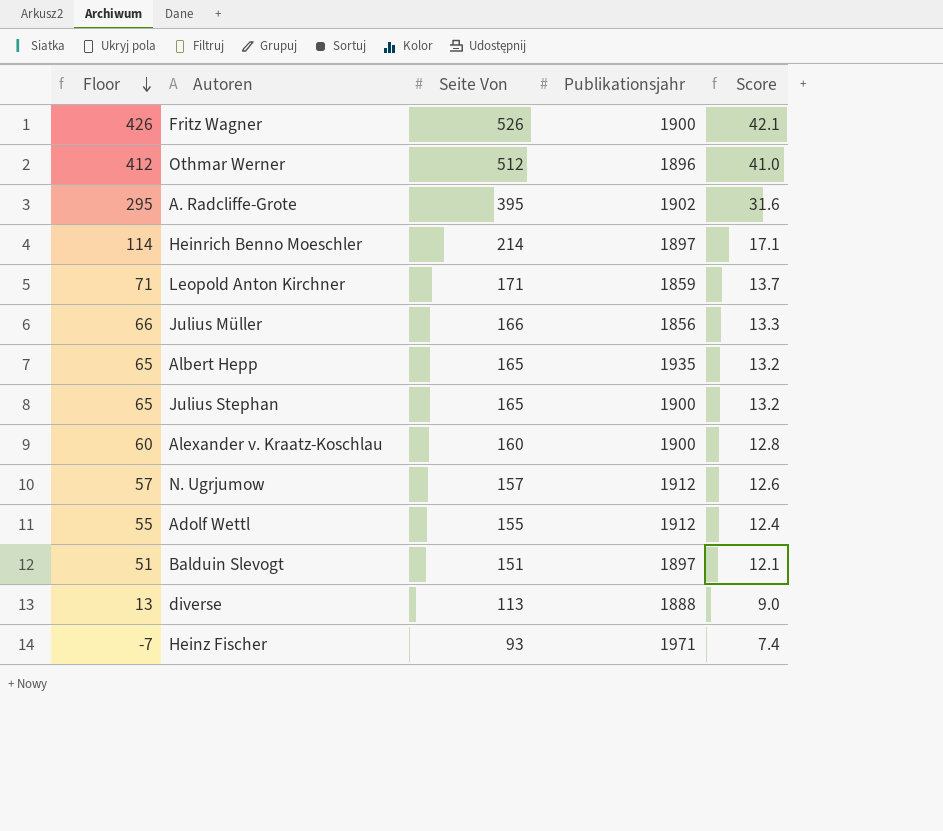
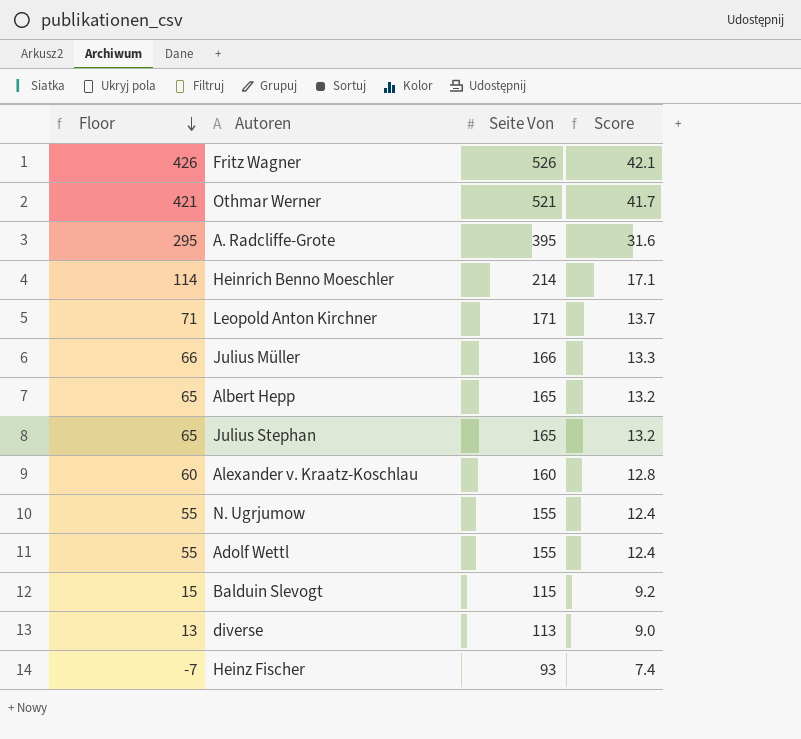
column Publikationsjahr | position: 4 -> none
Othmar Werner | Floor: 412 -> 421
Othmar Werner | Seite Von: 512 -> 521
Othmar Werner | Score: 41.0 -> 41.7
N. Ugrjumow | Floor: 57 -> 55
N. Ugrjumow | Seite Von: 157 -> 155
N. Ugrjumow | Score: 12.6 -> 12.4
Balduin Slevogt | Floor: 51 -> 15
Balduin Slevogt | Seite Von: 151 -> 115
Balduin Slevogt | Score: 12.1 -> 9.2

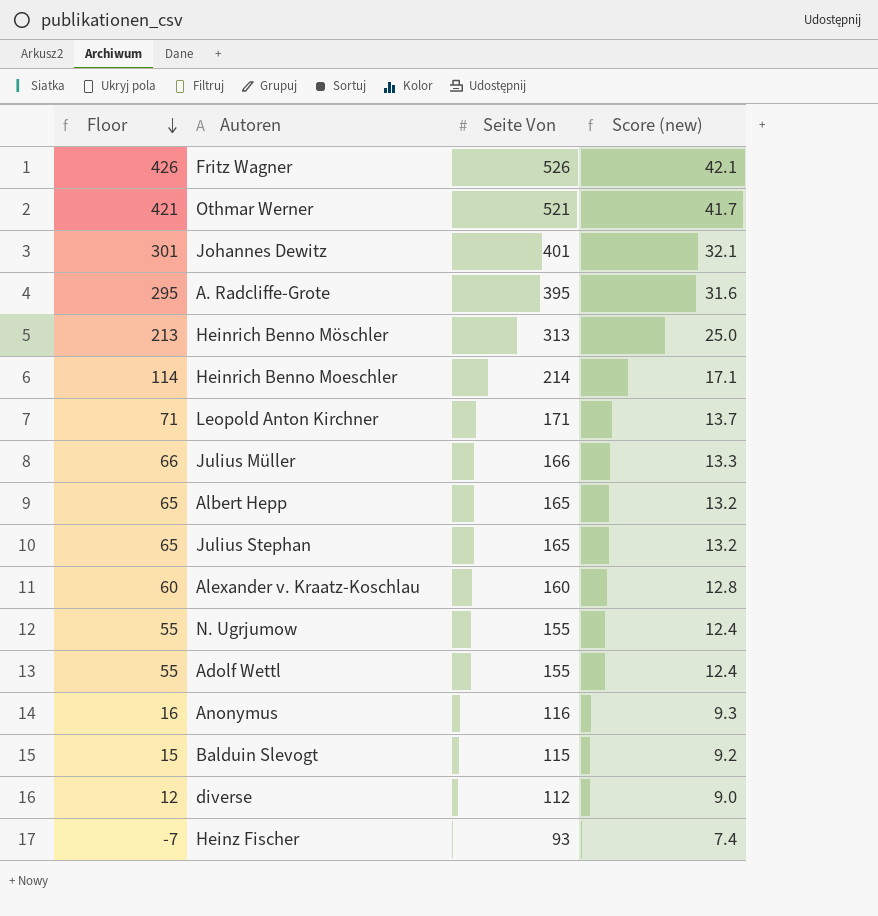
column name: Score -> Score (new)
row Johannes Dewitz: none -> 301 | 401 | 32.1
row Heinrich Benno Möschler: none -> 213 | 313 | 25.0
row Anonymus: none -> 16 | 116 | 9.3
diverse | Floor: 13 -> 12
diverse | Seite Von: 113 -> 112

